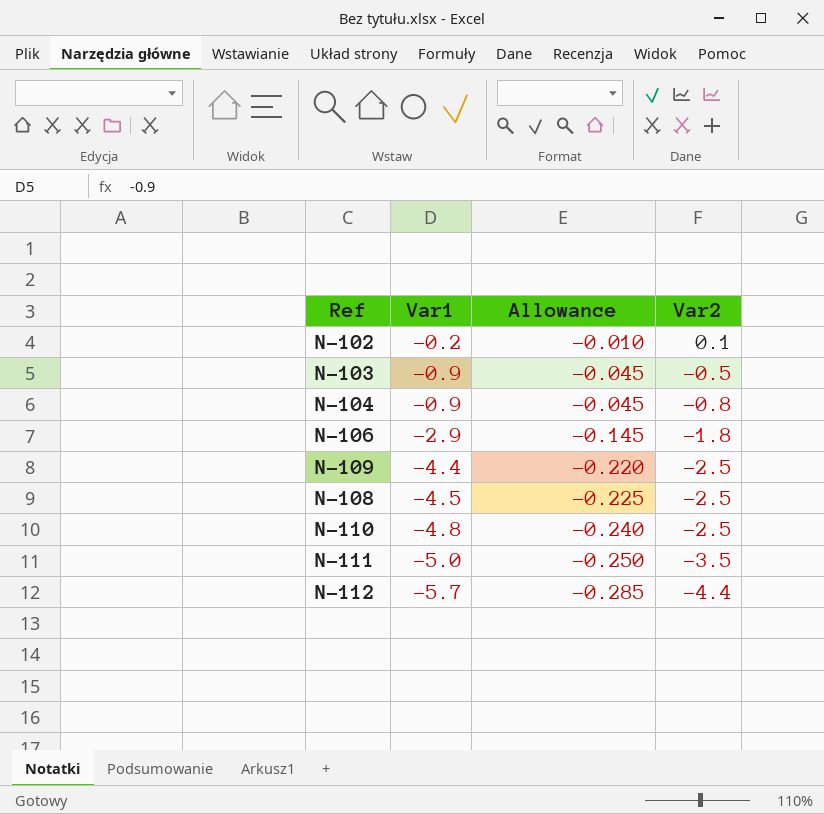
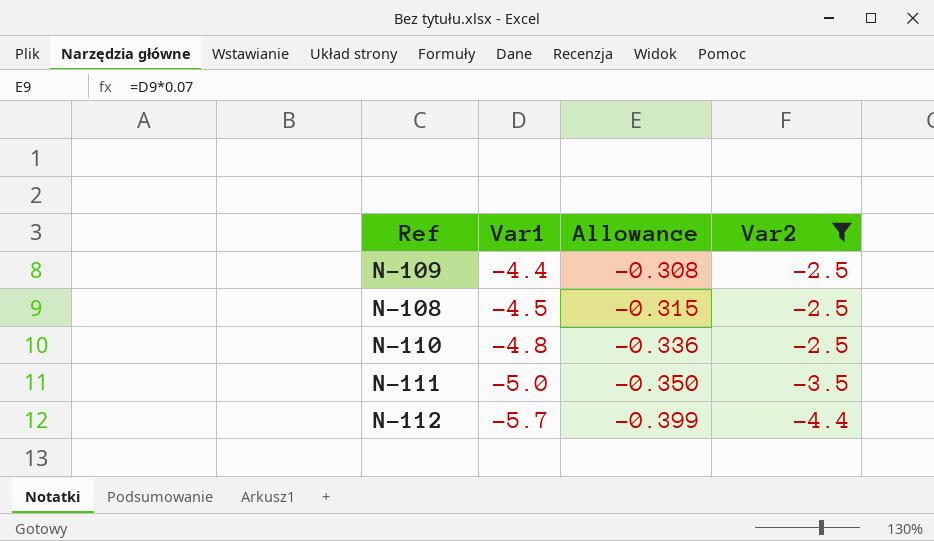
filter: none -> Var2 <= -2.5
column Allowance | formula: [Var1] * 0.05 -> [Var1] * 0.07

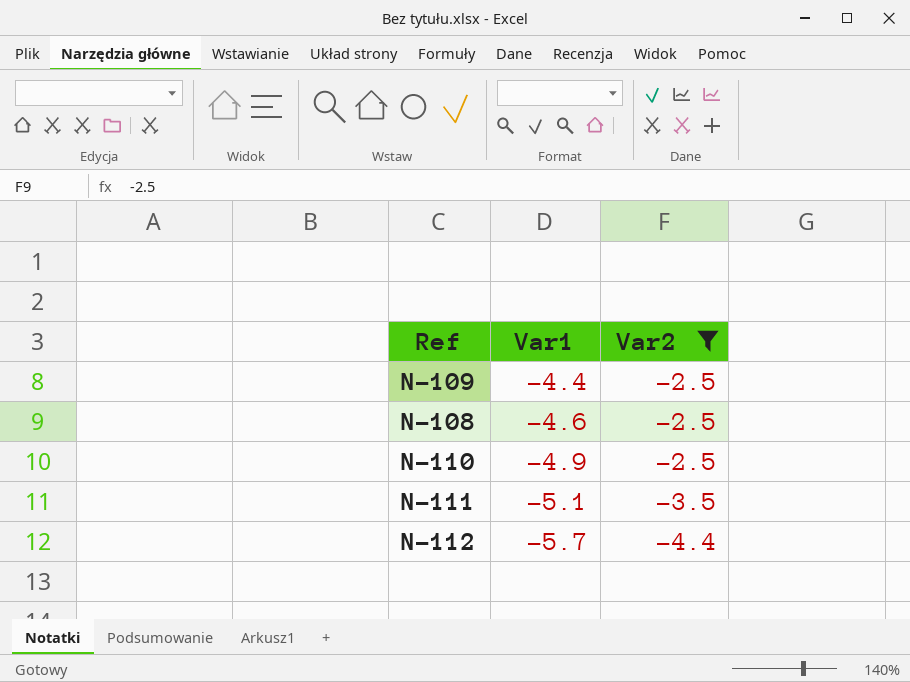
column Allowance | formula: [Var1] * 0.07 -> none
N-108 | Var1: -4.5 -> -4.6
N-110 | Var1: -4.8 -> -4.9
N-111 | Var1: -5.0 -> -5.1

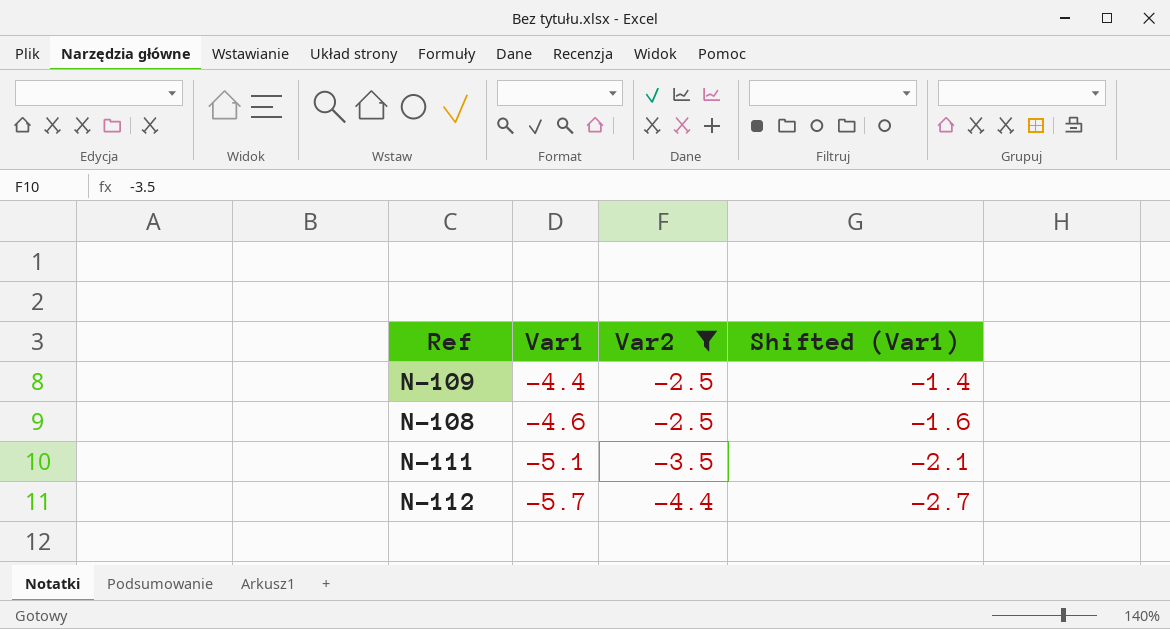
column Shifted (Var1) | formula: none -> [Var1] + 3
row N-110: -4.9 | -2.5 -> none

